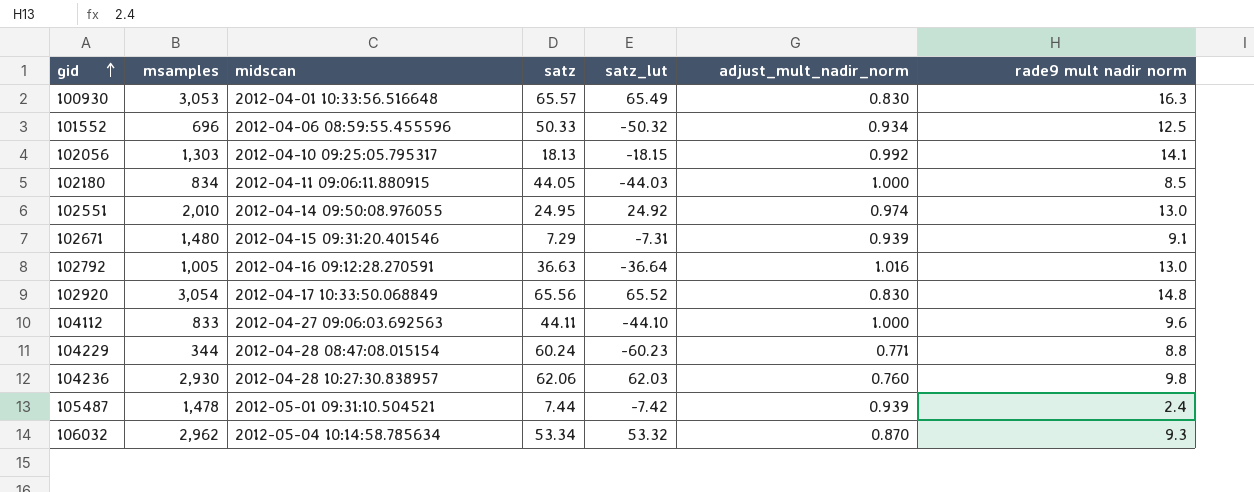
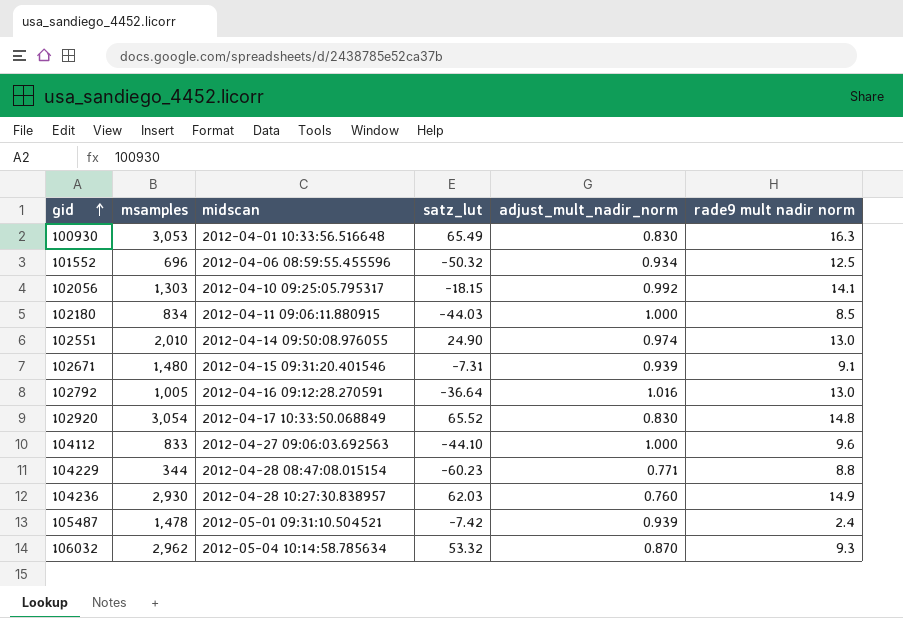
column satz | position: 4 -> none
102551 | satz_lut: 24.92 -> 24.90
104236 | rade9 mult nadir norm: 9.8 -> 14.9

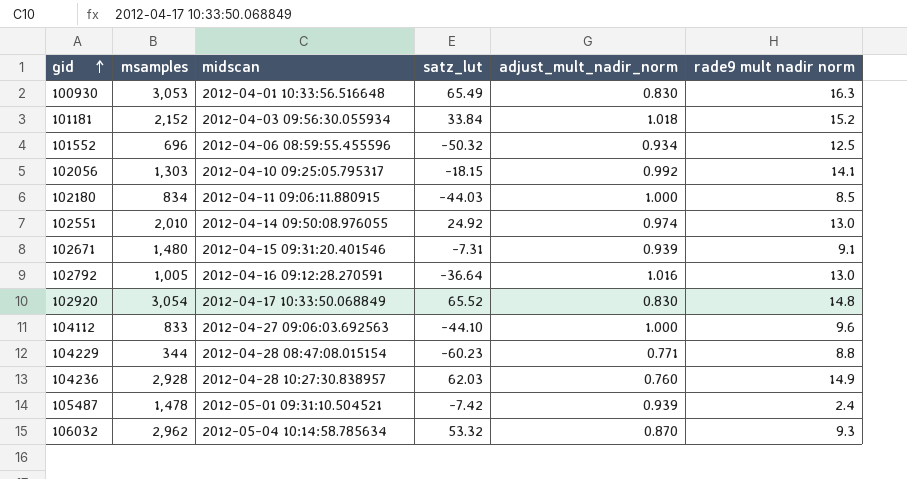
row 101181: none -> 2,152 | 2012-04-03 09:56:30.055934 | 33.84 | 1.018 | 15.2
102551 | satz_lut: 24.90 -> 24.92
104236 | msamples: 2,930 -> 2,928

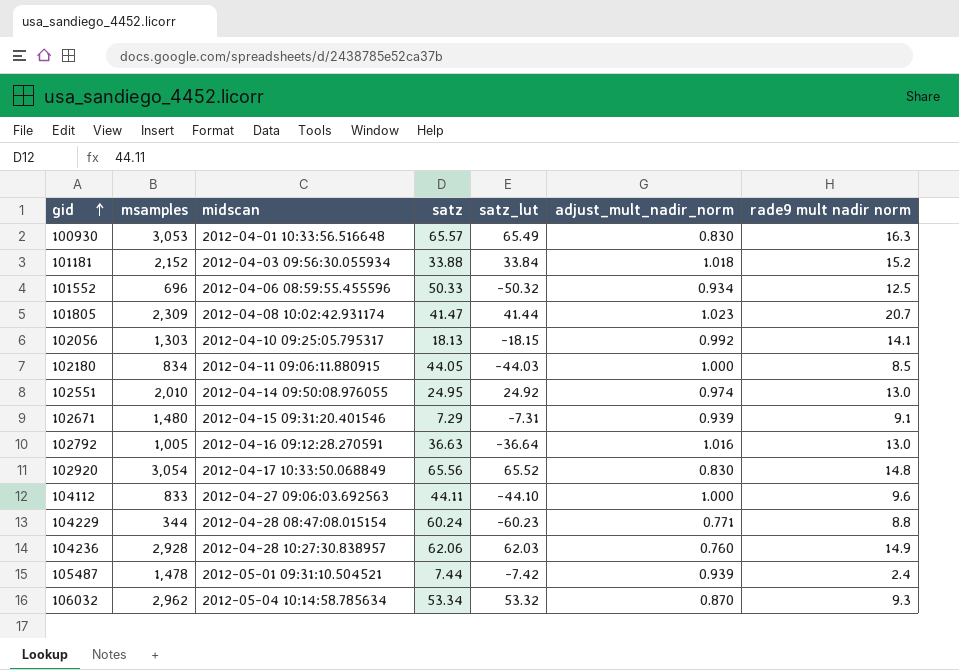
column satz | position: none -> 4
row 101805: none -> 2,309 | 2012-04-08 10:02:42.931174 | 41.47 | 41.44 | 1.023 | 20.7

